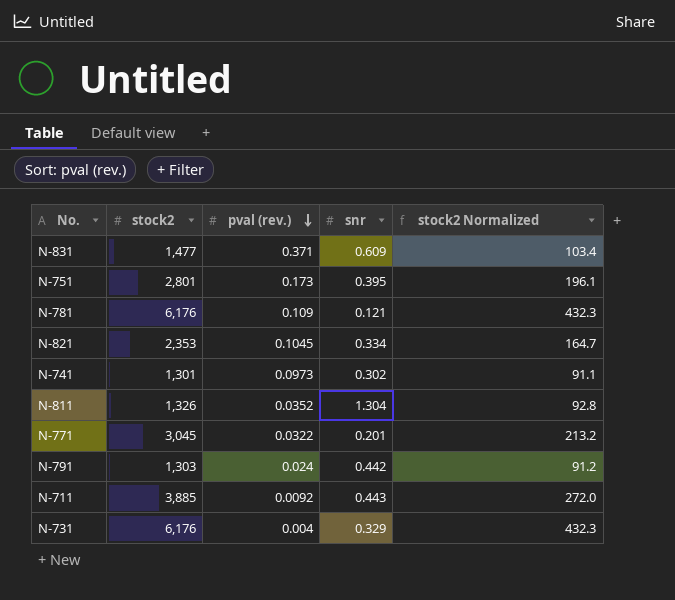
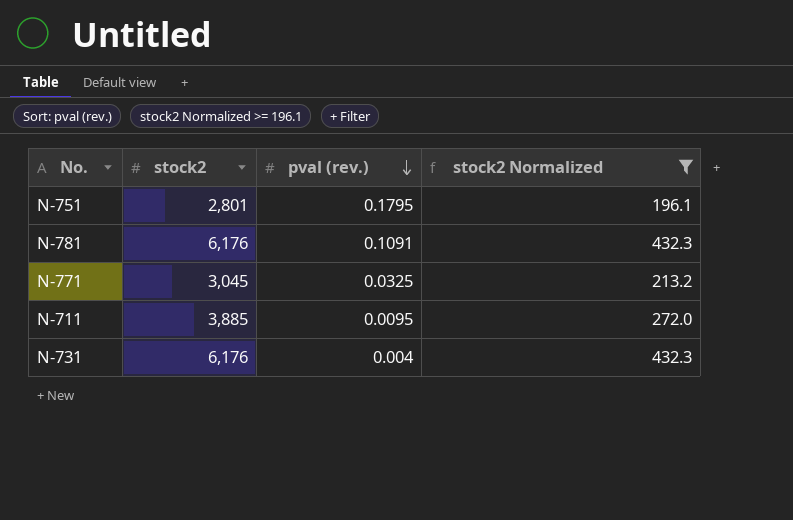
filter: none -> stock2 Normalized >= 196.1
column snr | position: 4 -> none
N-751 | pval (rev.): 0.173 -> 0.1795
N-781 | pval (rev.): 0.109 -> 0.1091
N-771 | pval (rev.): 0.0322 -> 0.0325
N-711 | pval (rev.): 0.0092 -> 0.0095

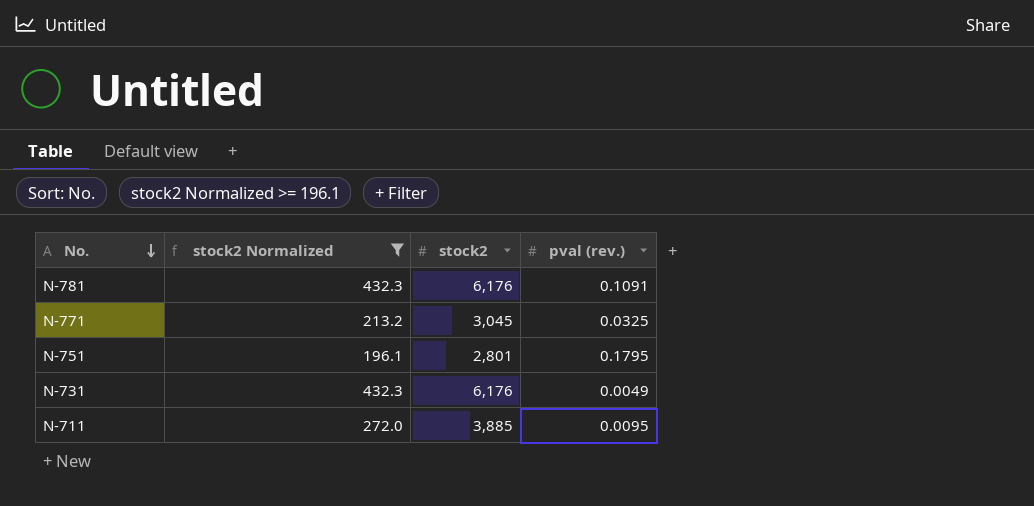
row order: pval (rev.) descending -> No. descending
column stock2 Normalized | position: 4 -> 2
N-731 | pval (rev.): 0.004 -> 0.0049

